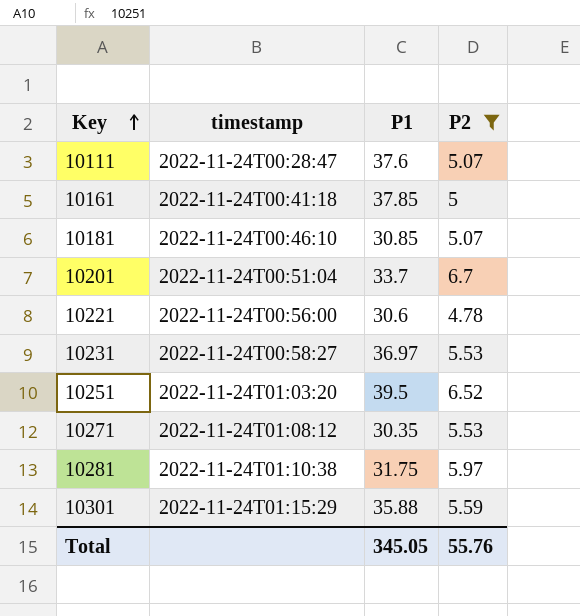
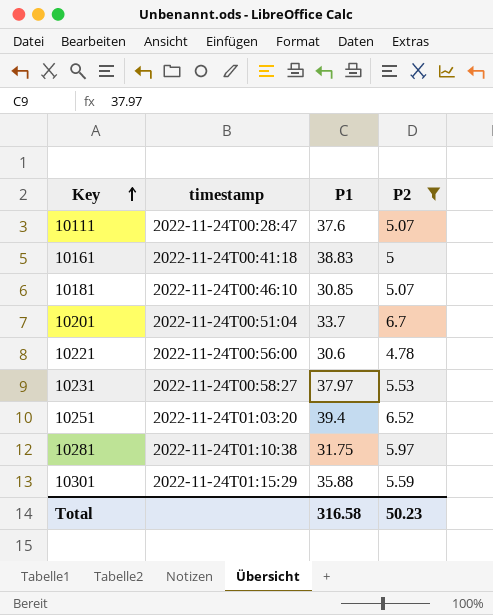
row 10271: 2022-11-24T01:08:12 | 30.35 | 5.53 -> none
10161 | P1: 37.85 -> 38.83
10231 | P1: 36.97 -> 37.97
10251 | P1: 39.5 -> 39.4
Total | P1: 345.05 -> 316.58
Total | P2: 55.76 -> 50.23

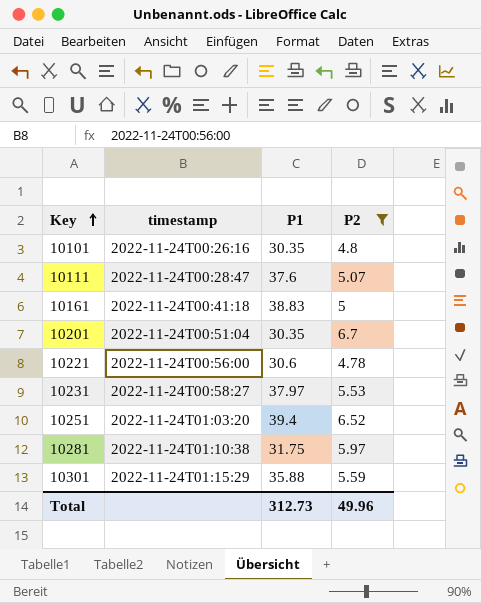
row 10181: 2022-11-24T00:46:10 | 30.85 | 5.07 -> none
row 10101: none -> 2022-11-24T00:26:16 | 30.35 | 4.8
10201 | P1: 33.7 -> 30.35
Total | P1: 316.58 -> 312.73
Total | P2: 50.23 -> 49.96

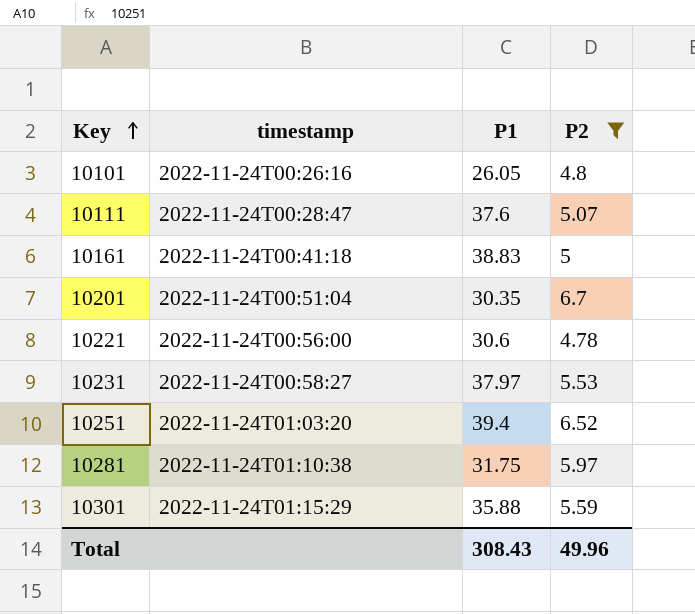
10101 | P1: 30.35 -> 26.05
Total | P1: 312.73 -> 308.43

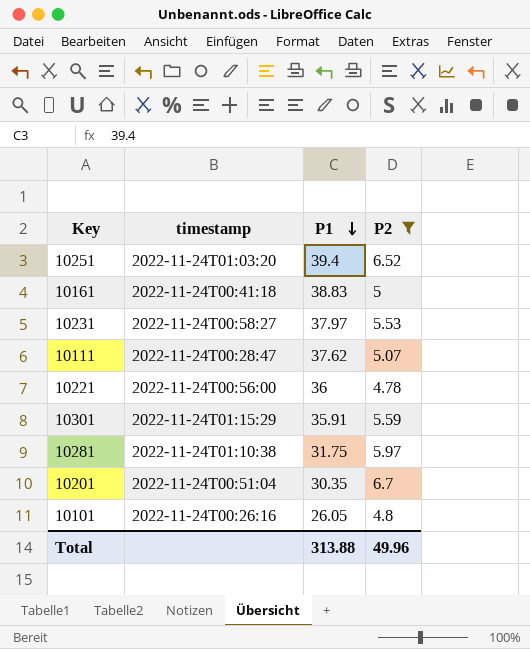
row order: Key ascending -> P1 descending
10111 | P1: 37.6 -> 37.62
10221 | P1: 30.6 -> 36
10301 | P1: 35.88 -> 35.91
Total | P1: 308.43 -> 313.88

